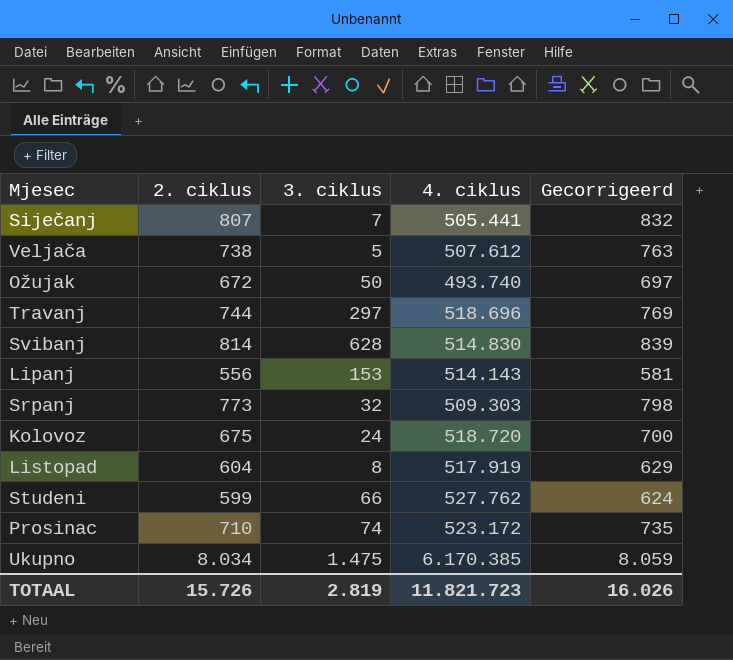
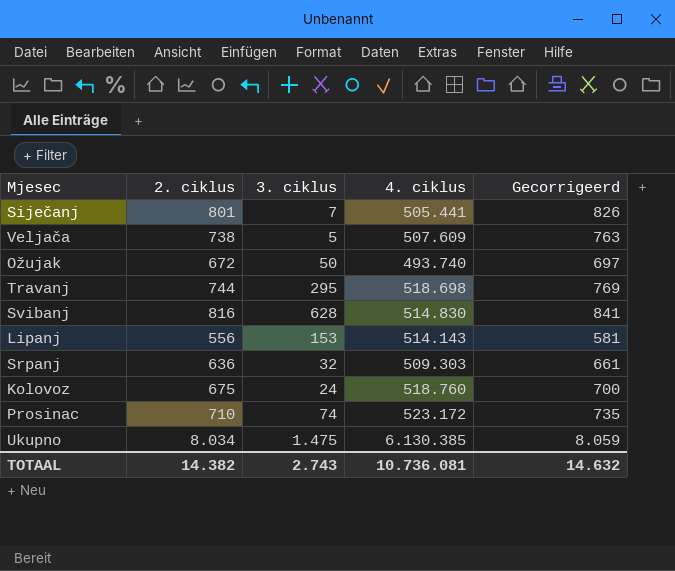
row Listopad: 604 | 8 | 517.919 | 629 -> none
row Studeni: 599 | 66 | 527.762 | 624 -> none
Siječanj | 2. ciklus: 807 -> 801
Siječanj | Gecorrigeerd: 832 -> 826
Veljača | 4. ciklus: 507.612 -> 507.609
Travanj | 3. ciklus: 297 -> 295
Travanj | 4. ciklus: 518.696 -> 518.698
Svibanj | 2. ciklus: 814 -> 816
Svibanj | Gecorrigeerd: 839 -> 841
Srpanj | 2. ciklus: 773 -> 636
Srpanj | Gecorrigeerd: 798 -> 661
Kolovoz | 4. ciklus: 518.720 -> 518.760
Ukupno | 4. ciklus: 6.170.385 -> 6.130.385
TOTAAL | 2. ciklus: 15.726 -> 14.382
TOTAAL | 3. ciklus: 2.819 -> 2.743
TOTAAL | 4. ciklus: 11.821.723 -> 10.736.081
TOTAAL | Gecorrigeerd: 16.026 -> 14.632

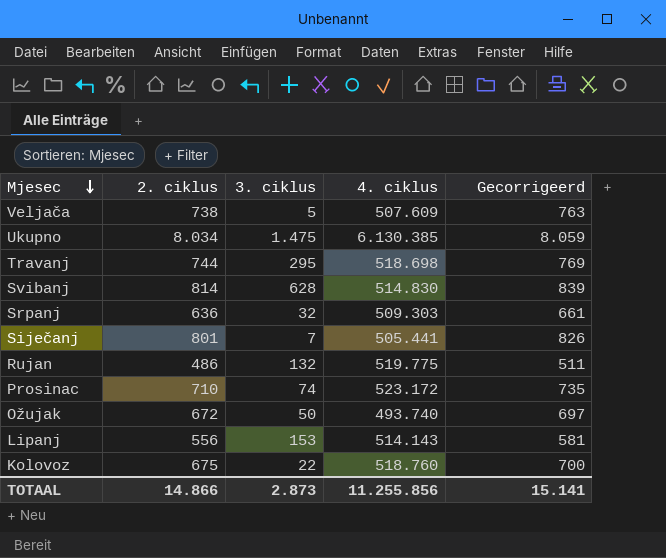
row order: none -> Mjesec descending
Svibanj | 2. ciklus: 816 -> 814
Svibanj | Gecorrigeerd: 841 -> 839
row Rujan: none -> 486 | 132 | 519.775 | 511
Kolovoz | 3. ciklus: 24 -> 22
TOTAAL | 2. ciklus: 14.382 -> 14.866
TOTAAL | 3. ciklus: 2.743 -> 2.873
TOTAAL | 4. ciklus: 10.736.081 -> 11.255.856
TOTAAL | Gecorrigeerd: 14.632 -> 15.141

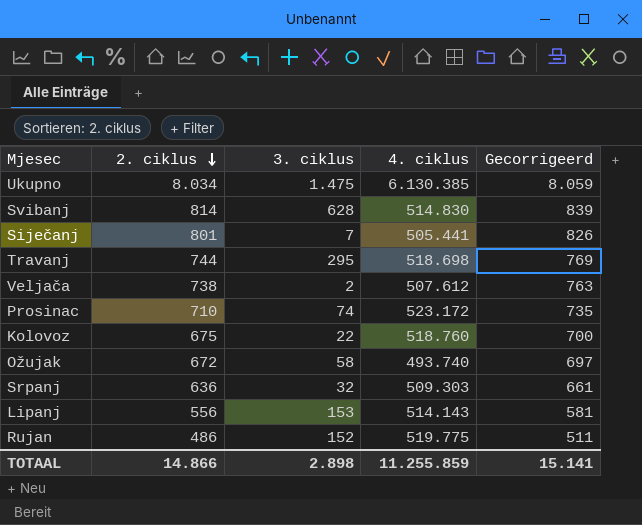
row order: Mjesec descending -> 2. ciklus descending
Veljača | 3. ciklus: 5 -> 2
Veljača | 4. ciklus: 507.609 -> 507.612
Ožujak | 3. ciklus: 50 -> 58
Rujan | 3. ciklus: 132 -> 152
TOTAAL | 3. ciklus: 2.873 -> 2.898
TOTAAL | 4. ciklus: 11.255.856 -> 11.255.859

